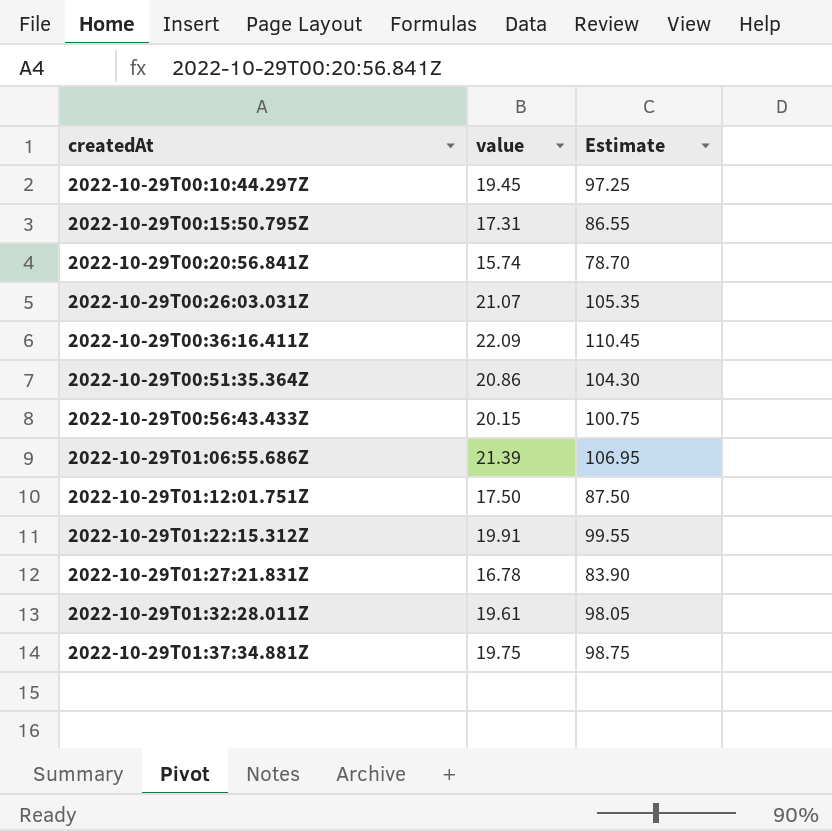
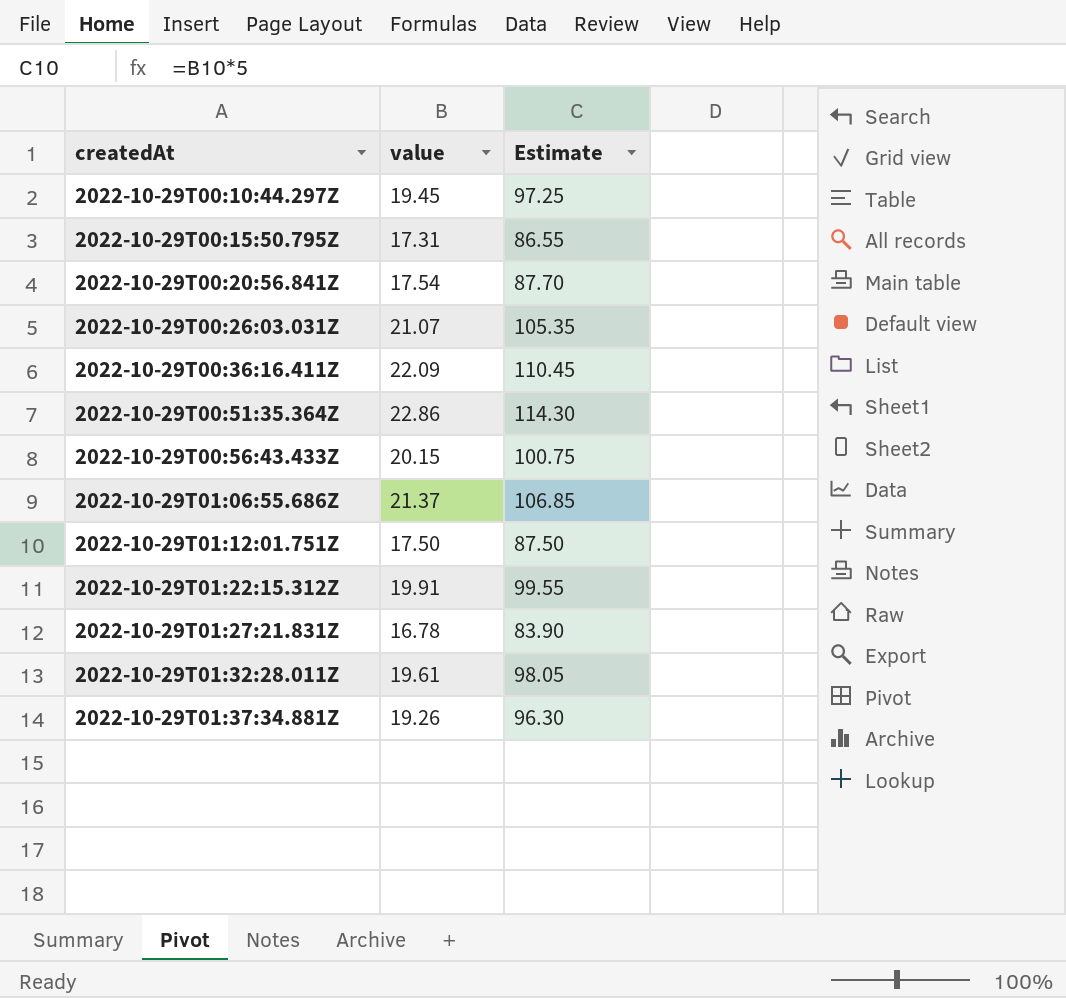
2022-10-29T00:20:56.841Z | value: 15.74 -> 17.54
2022-10-29T00:20:56.841Z | Estimate: 78.70 -> 87.70
2022-10-29T00:51:35.364Z | value: 20.86 -> 22.86
2022-10-29T00:51:35.364Z | Estimate: 104.30 -> 114.30
2022-10-29T01:06:55.686Z | value: 21.39 -> 21.37
2022-10-29T01:06:55.686Z | Estimate: 106.95 -> 106.85
2022-10-29T01:37:34.881Z | value: 19.75 -> 19.26
2022-10-29T01:37:34.881Z | Estimate: 98.75 -> 96.30

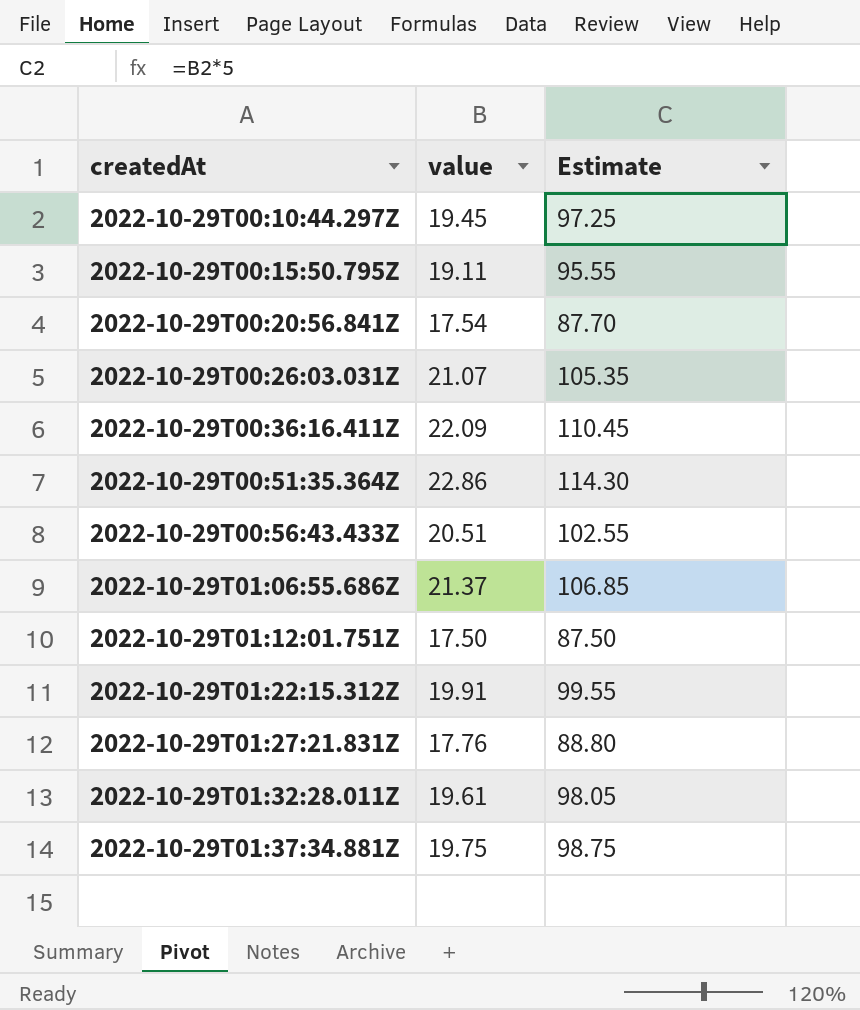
2022-10-29T00:15:50.795Z | value: 17.31 -> 19.11
2022-10-29T00:15:50.795Z | Estimate: 86.55 -> 95.55
2022-10-29T00:56:43.433Z | value: 20.15 -> 20.51
2022-10-29T00:56:43.433Z | Estimate: 100.75 -> 102.55
2022-10-29T01:27:21.831Z | value: 16.78 -> 17.76
2022-10-29T01:27:21.831Z | Estimate: 83.90 -> 88.80
2022-10-29T01:37:34.881Z | value: 19.26 -> 19.75
2022-10-29T01:37:34.881Z | Estimate: 96.30 -> 98.75

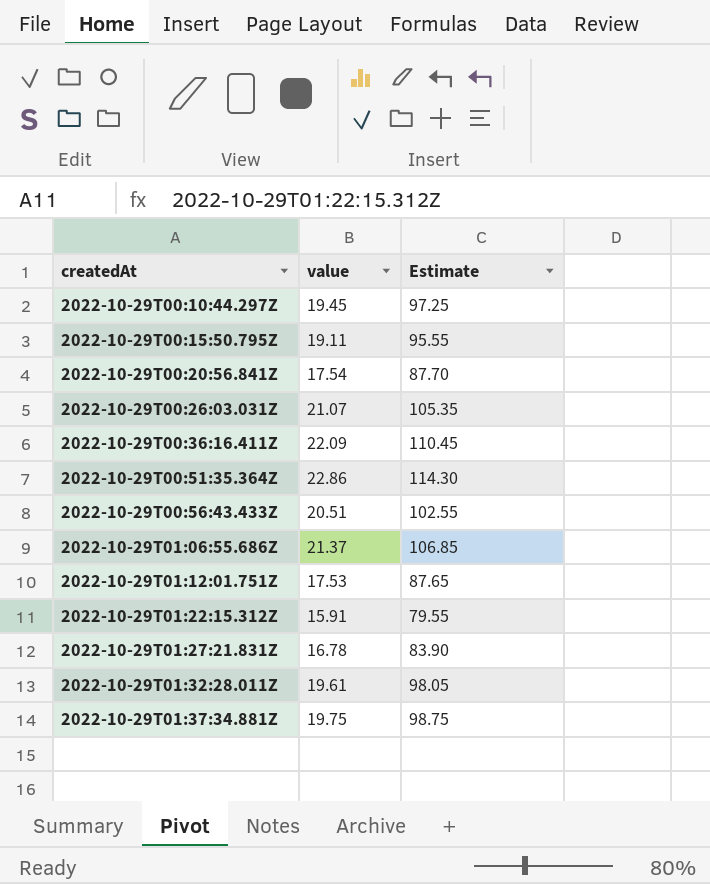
2022-10-29T01:12:01.751Z | value: 17.50 -> 17.53
2022-10-29T01:12:01.751Z | Estimate: 87.50 -> 87.65
2022-10-29T01:22:15.312Z | value: 19.91 -> 15.91
2022-10-29T01:22:15.312Z | Estimate: 99.55 -> 79.55
2022-10-29T01:27:21.831Z | value: 17.76 -> 16.78
2022-10-29T01:27:21.831Z | Estimate: 88.80 -> 83.90

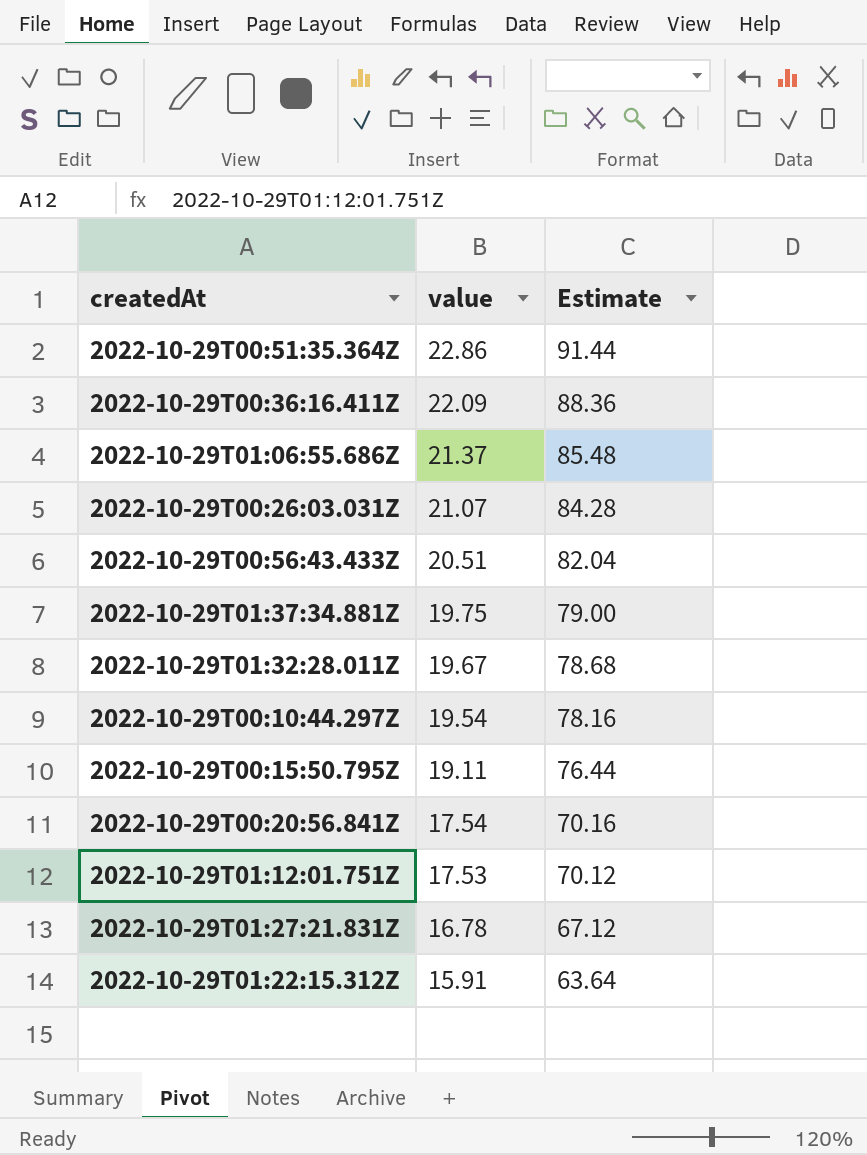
row order: createdAt ascending -> value descending
column Estimate | formula: [value] * 5 -> [value] * 4
2022-10-29T01:32:28.011Z | value: 19.61 -> 19.67
2022-10-29T00:10:44.297Z | value: 19.45 -> 19.54

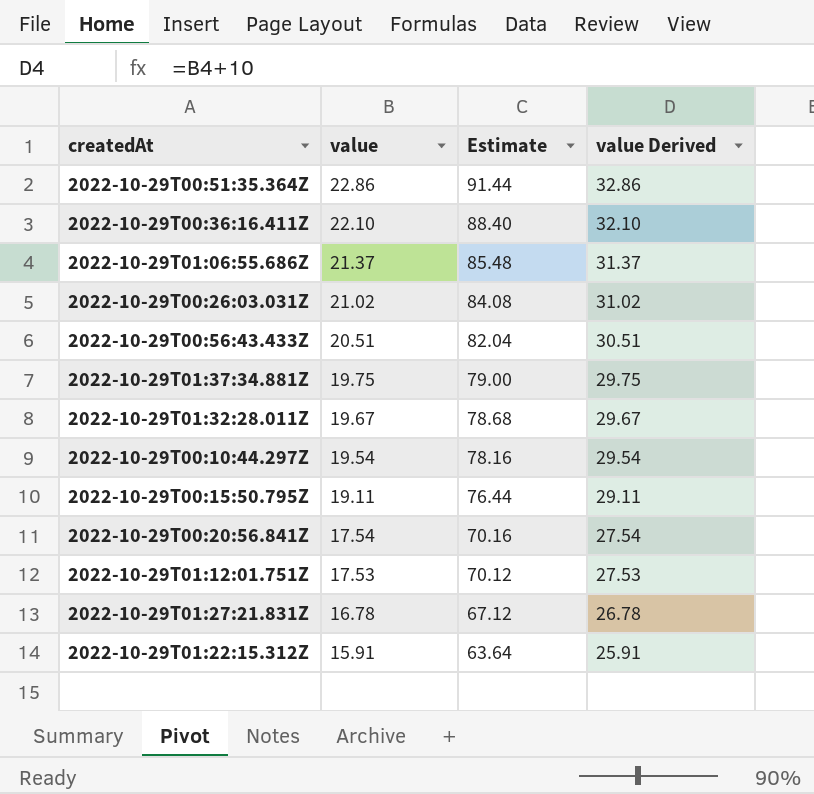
column value Derived | formula: none -> [value] + 10
2022-10-29T00:36:16.411Z | value: 22.09 -> 22.10
2022-10-29T00:36:16.411Z | Estimate: 88.36 -> 88.40
2022-10-29T00:26:03.031Z | value: 21.07 -> 21.02
2022-10-29T00:26:03.031Z | Estimate: 84.28 -> 84.08

